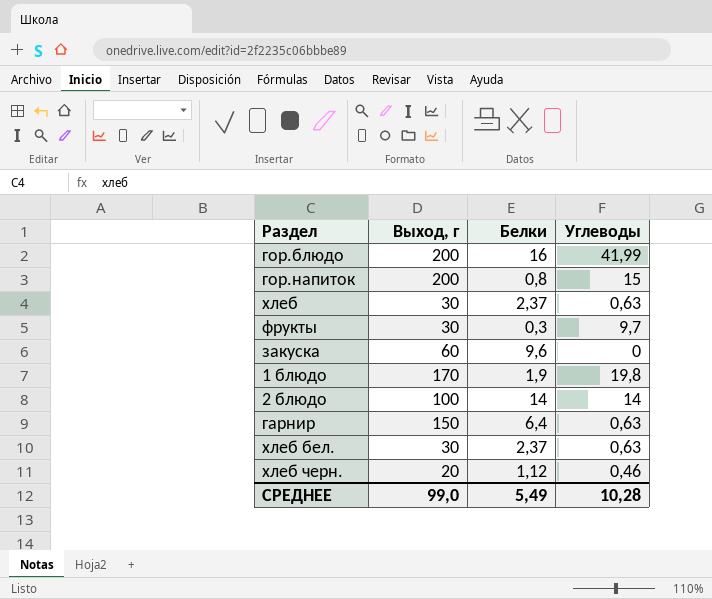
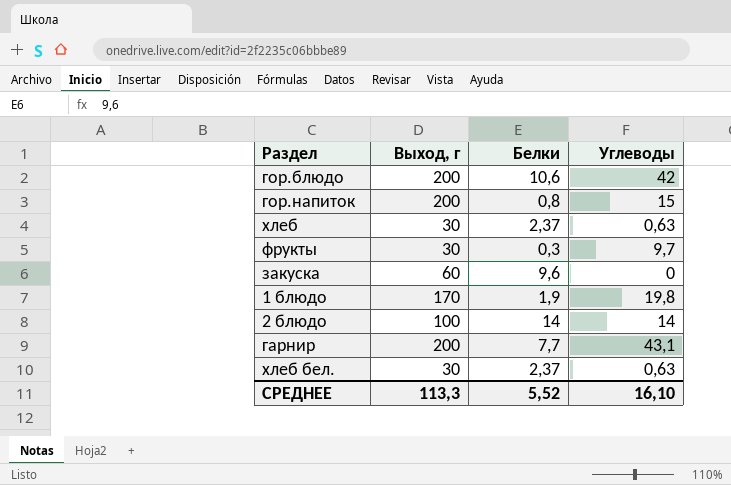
row хлеб черн.: 20 | 1,12 | 0,46 -> none
гор.блюдо | Белки: 16 -> 10,6
гор.блюдо | Углеводы: 41,99 -> 42
гарнир | Выход, г: 150 -> 200
гарнир | Белки: 6,4 -> 7,7
гарнир | Углеводы: 0,63 -> 43,1
СРЕДНЕЕ | Выход, г: 99,0 -> 113,3
СРЕДНЕЕ | Белки: 5,49 -> 5,52
СРЕДНЕЕ | Углеводы: 10,28 -> 16,10

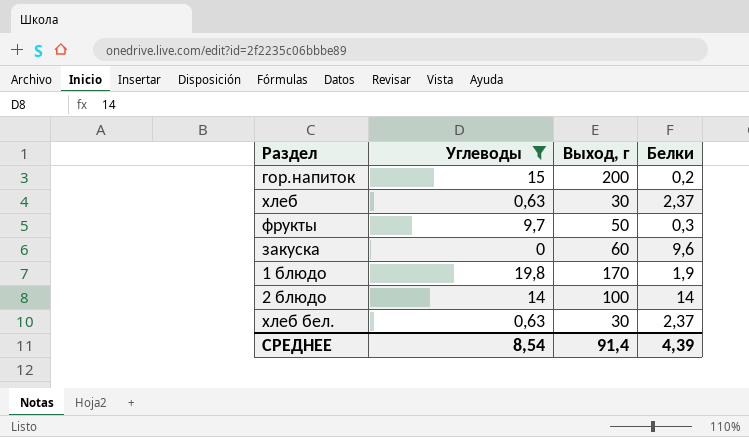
filter: none -> Углеводы <= 19,8
column Углеводы | position: 4 -> 2
гор.напиток | Белки: 0,8 -> 0,2
фрукты | Выход, г: 30 -> 50
СРЕДНЕЕ | Углеводы: 16,10 -> 8,54
СРЕДНЕЕ | Выход, г: 113,3 -> 91,4
СРЕДНЕЕ | Белки: 5,52 -> 4,39

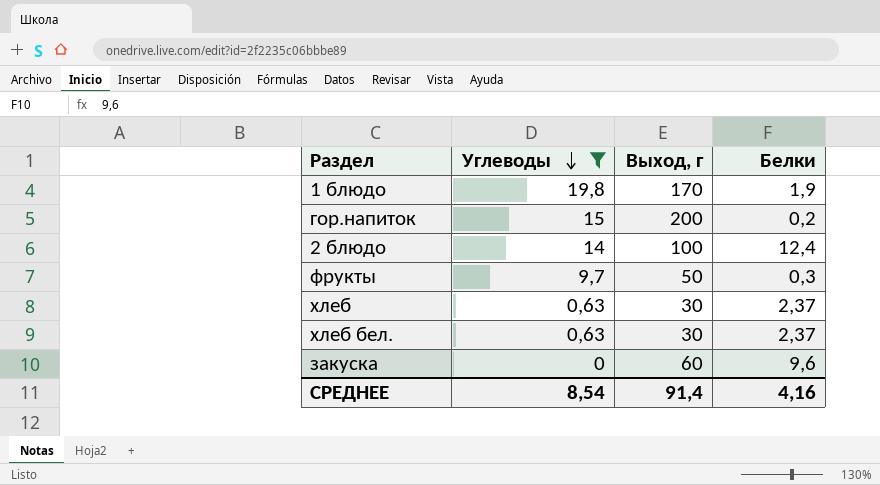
row order: none -> Углеводы descending
2 блюдо | Белки: 14 -> 12,4
СРЕДНЕЕ | Белки: 4,39 -> 4,16

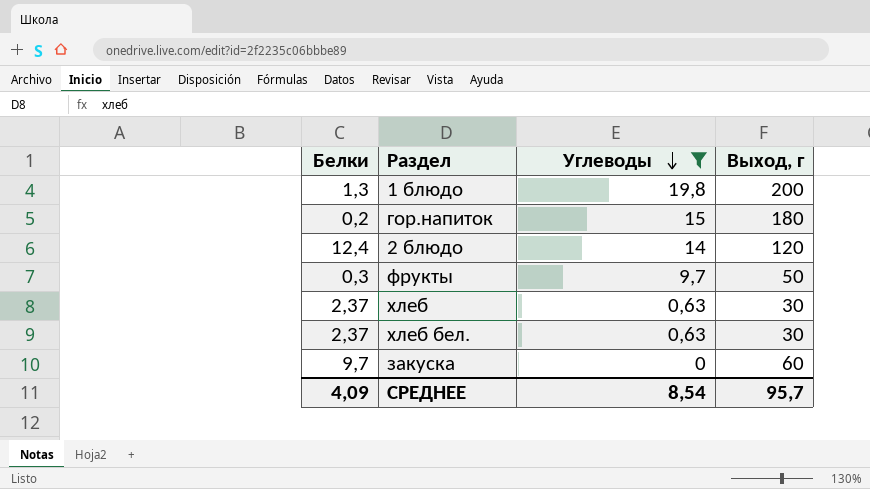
column Белки | position: 4 -> 1
1 блюдо | Белки: 1,9 -> 1,3
1 блюдо | Выход, г: 170 -> 200
гор.напиток | Выход, г: 200 -> 180
2 блюдо | Выход, г: 100 -> 120
закуска | Белки: 9,6 -> 9,7
СРЕДНЕЕ | Белки: 4,16 -> 4,09
СРЕДНЕЕ | Выход, г: 91,4 -> 95,7

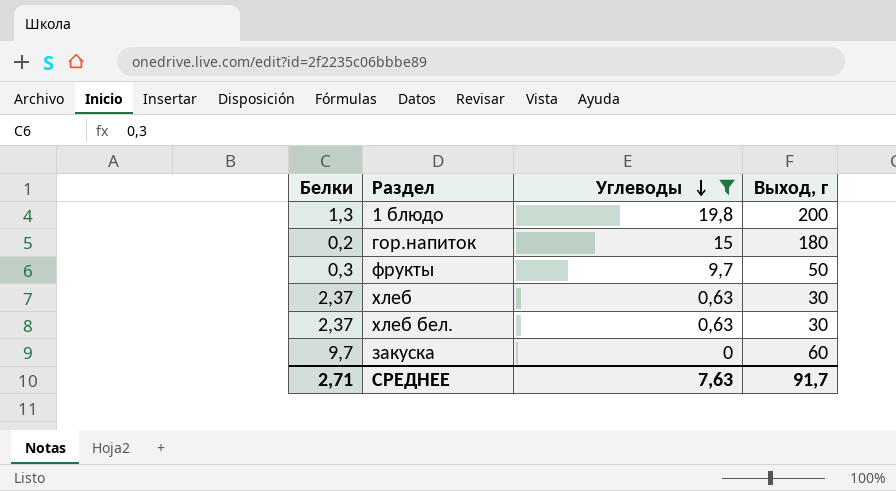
row 2 блюдо: 12,4 | 14 | 120 -> none
СРЕДНЕЕ | Белки: 4,09 -> 2,71
СРЕДНЕЕ | Углеводы: 8,54 -> 7,63
СРЕДНЕЕ | Выход, г: 95,7 -> 91,7

